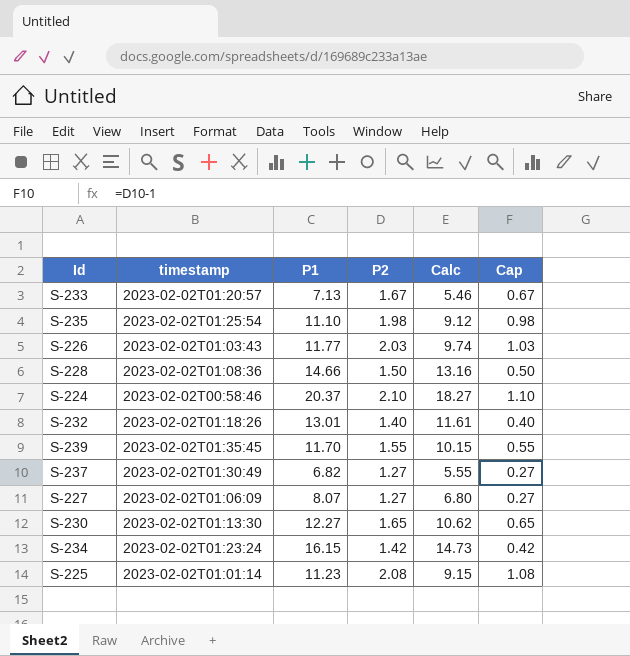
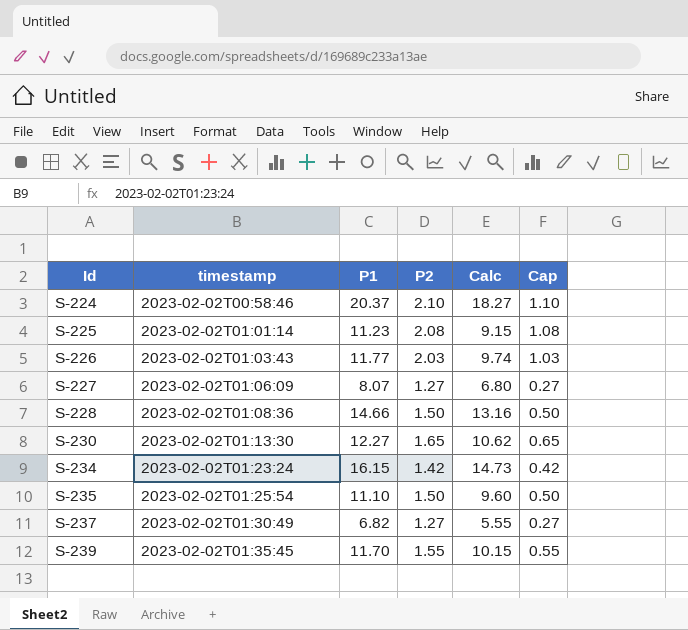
row order: none -> Id ascending
row S-233: 2023-02-02T01:20:57 | 7.13 | 1.67 | 5.46 | 0.67 -> none
row S-232: 2023-02-02T01:18:26 | 13.01 | 1.40 | 11.61 | 0.40 -> none
S-235 | P2: 1.98 -> 1.50
S-235 | Calc: 9.12 -> 9.60
S-235 | Cap: 0.98 -> 0.50

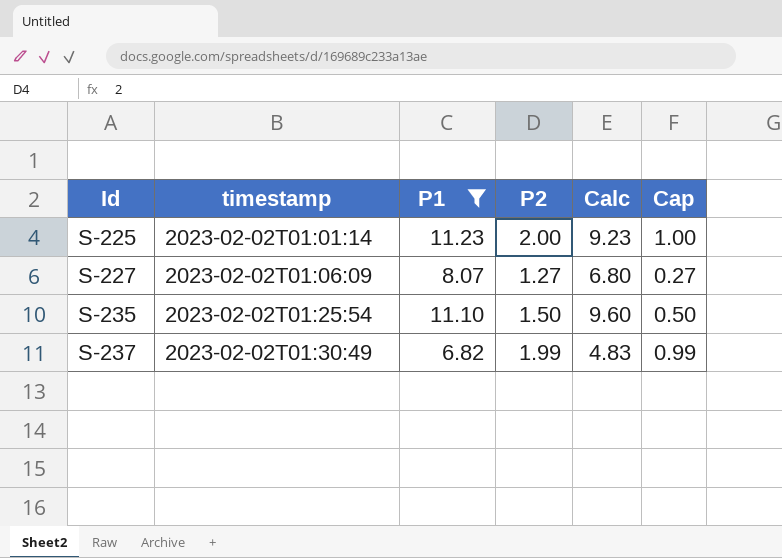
filter: none -> P1 <= 11.23
S-225 | P2: 2.08 -> 2.00
S-225 | Calc: 9.15 -> 9.23
S-225 | Cap: 1.08 -> 1.00
S-237 | P2: 1.27 -> 1.99
S-237 | Calc: 5.55 -> 4.83
S-237 | Cap: 0.27 -> 0.99

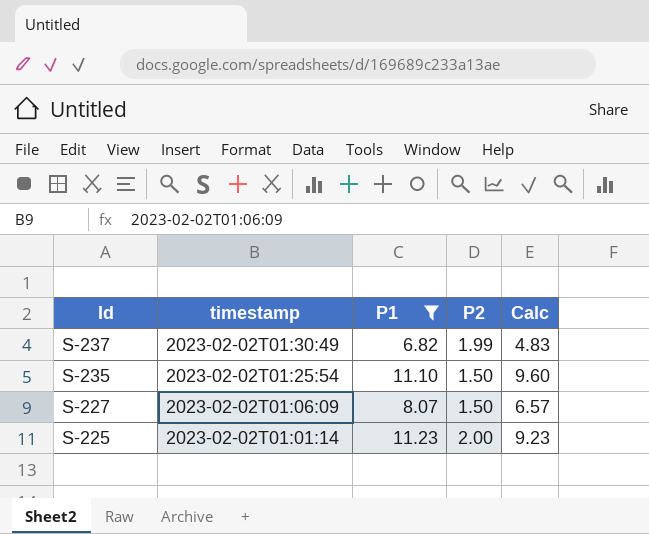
row order: Id ascending -> Id descending
column Cap | formula: [P2] - 1 -> none
S-227 | P2: 1.27 -> 1.50
S-227 | Calc: 6.80 -> 6.57

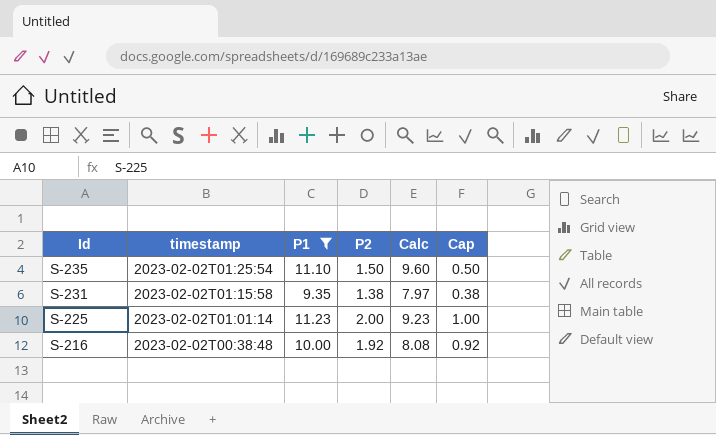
column Cap | formula: none -> [P2] - 1
row S-237: 2023-02-02T01:30:49 | 6.82 | 1.99 | 4.83 -> none
row S-227: 2023-02-02T01:06:09 | 8.07 | 1.50 | 6.57 -> none
row S-231: none -> 2023-02-02T01:15:58 | 9.35 | 1.38 | 7.97 | 0.38
row S-216: none -> 2023-02-02T00:38:48 | 10.00 | 1.92 | 8.08 | 0.92

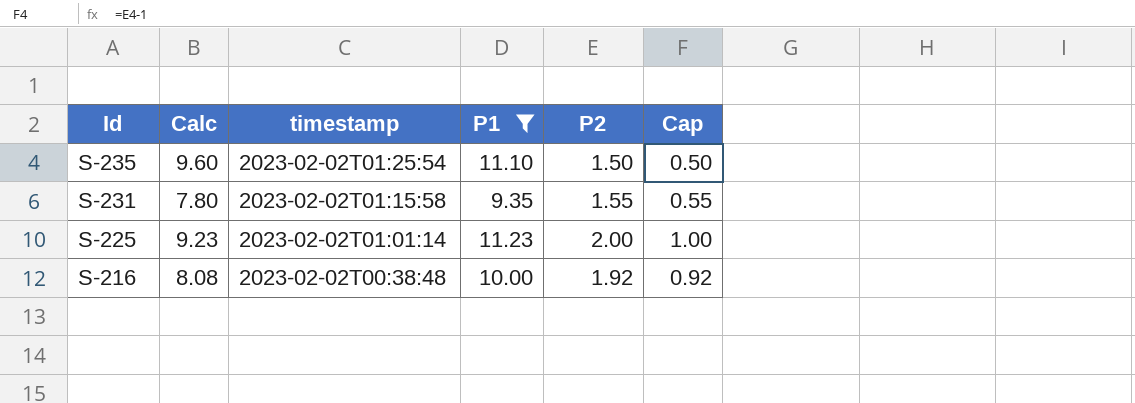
column Calc | position: 5 -> 2
S-231 | Calc: 7.97 -> 7.80
S-231 | P2: 1.38 -> 1.55
S-231 | Cap: 0.38 -> 0.55

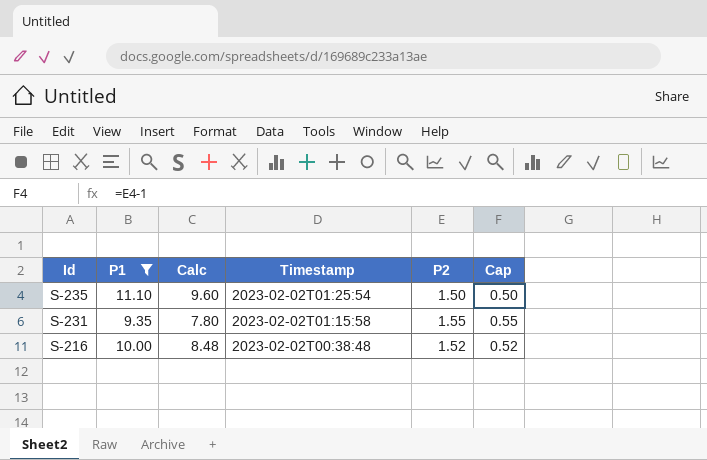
column P1 | position: 4 -> 2
column name: timestamp -> Timestamp
row S-225: 9.23 | 2023-02-02T01:01:14 | 11.23 | 2.00 | 1.00 -> none
S-216 | Calc: 8.08 -> 8.48
S-216 | P2: 1.92 -> 1.52
S-216 | Cap: 0.92 -> 0.52

